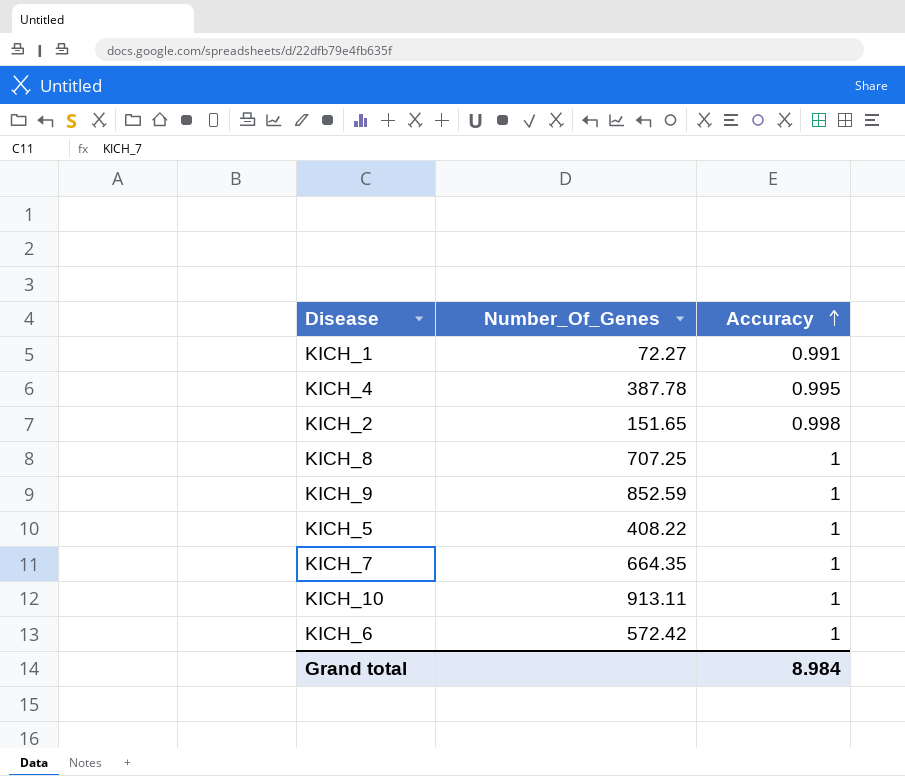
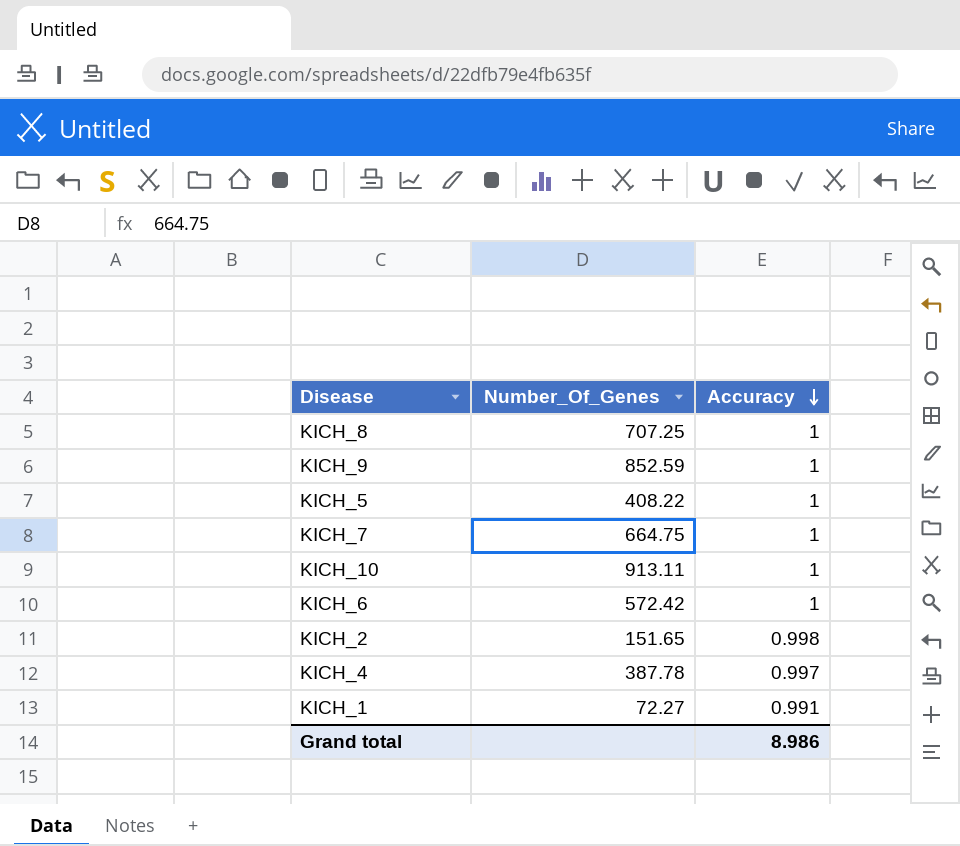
row order: Accuracy ascending -> Accuracy descending
KICH_7 | Number_Of_Genes: 664.35 -> 664.75
KICH_4 | Accuracy: 0.995 -> 0.997
Grand total | Accuracy: 8.984 -> 8.986

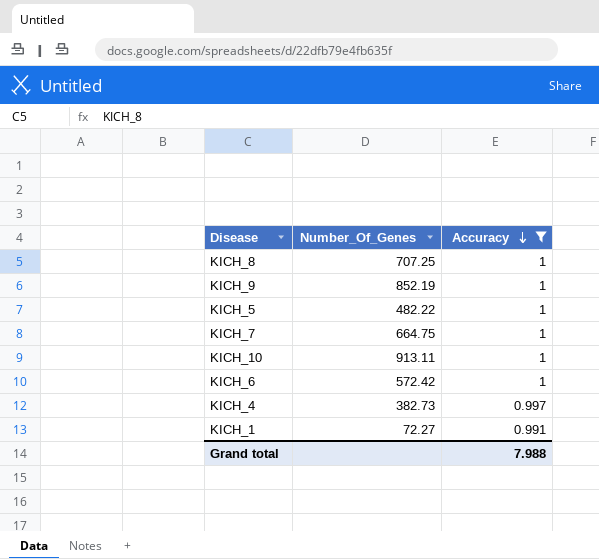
filter: none -> Accuracy != 0.998
KICH_9 | Number_Of_Genes: 852.59 -> 852.19
KICH_5 | Number_Of_Genes: 408.22 -> 482.22
KICH_4 | Number_Of_Genes: 387.78 -> 382.73
Grand total | Accuracy: 8.986 -> 7.988

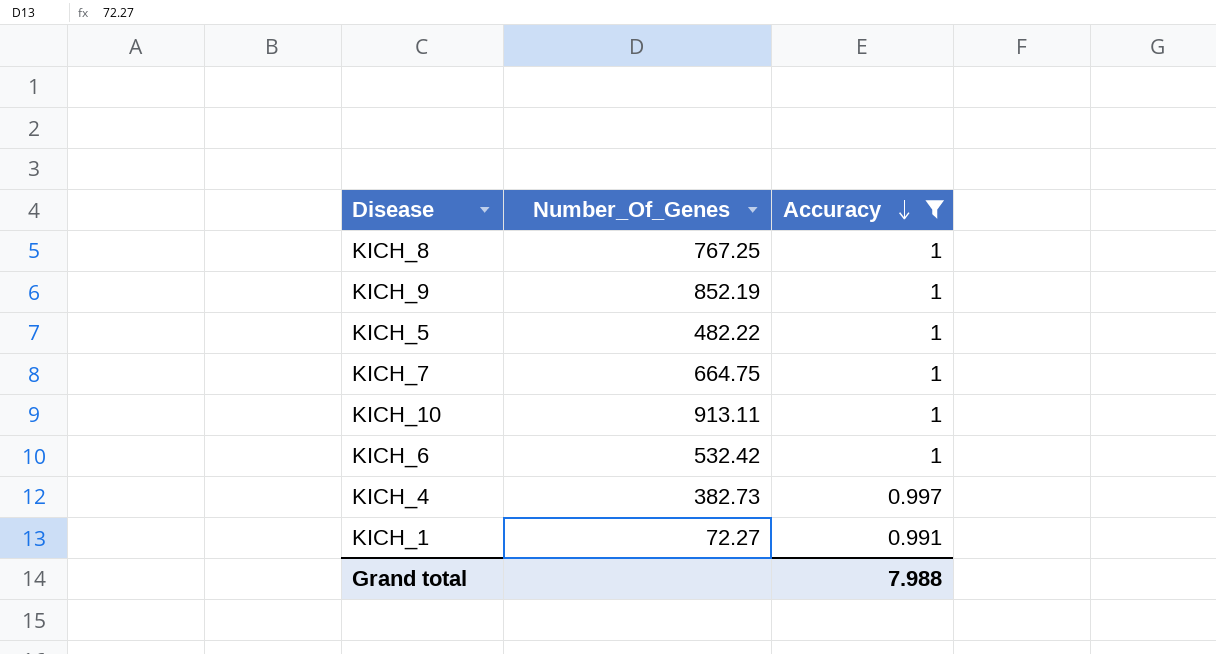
KICH_8 | Number_Of_Genes: 707.25 -> 767.25
KICH_6 | Number_Of_Genes: 572.42 -> 532.42

